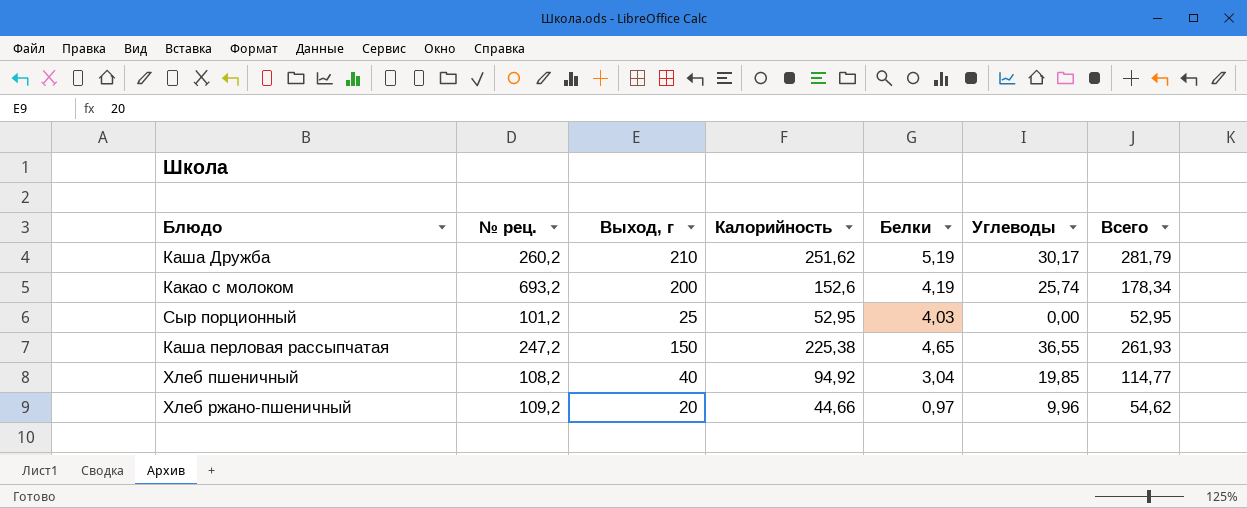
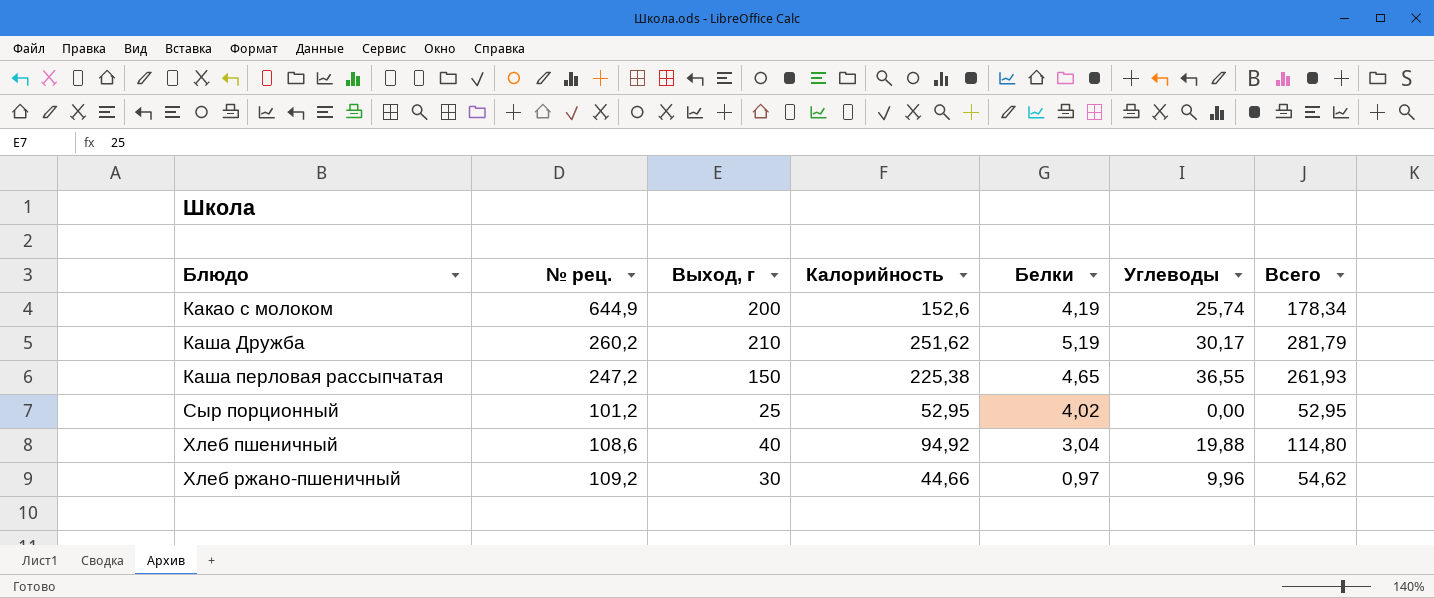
row order: none -> Блюдо ascending
Какао с молоком | № рец.: 693,2 -> 644,9
Сыр порционный | Белки: 4,03 -> 4,02
Хлеб пшеничный | № рец.: 108,2 -> 108,6
Хлеб пшеничный | Углеводы: 19,85 -> 19,88
Хлеб пшеничный | Всего: 114,77 -> 114,80
Хлеб ржано-пшеничный | Выход, г: 20 -> 30

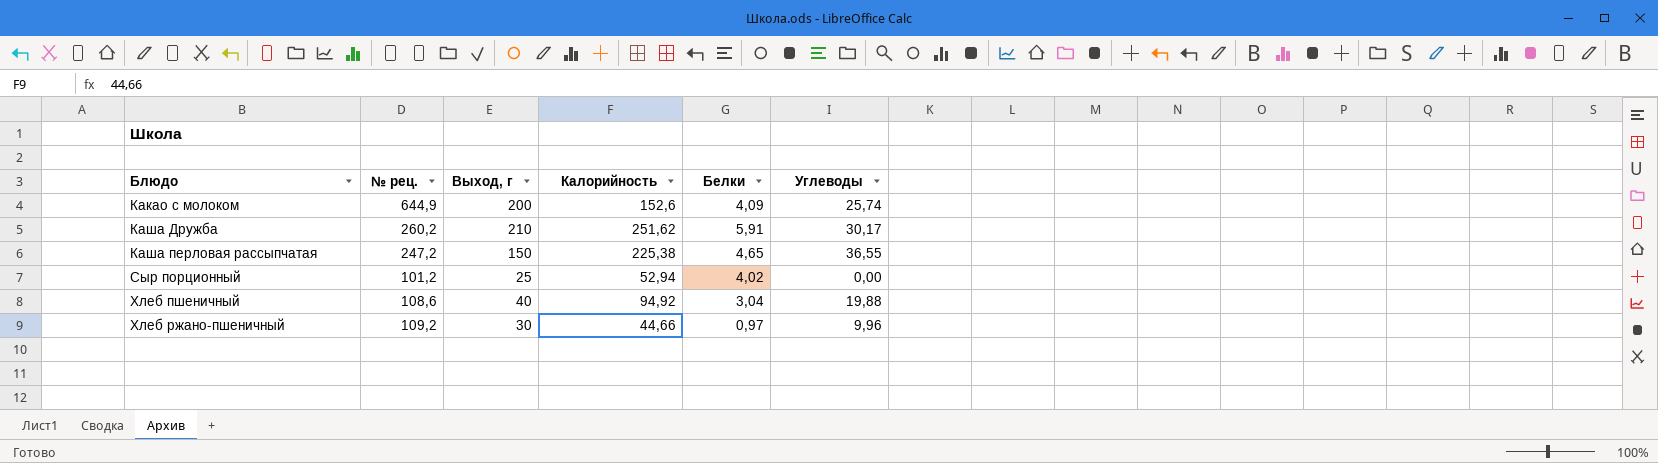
column Всего | formula: [Калорийность] + [Углеводы] -> none
Какао с молоком | Белки: 4,19 -> 4,09
Каша Дружба | Белки: 5,19 -> 5,91
Сыр порционный | Калорийность: 52,95 -> 52,94

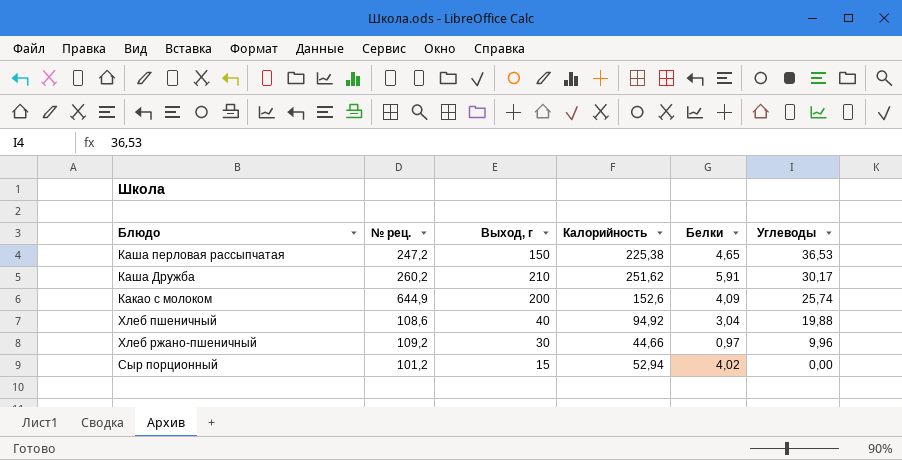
row order: Блюдо ascending -> Углеводы descending
Каша перловая рассыпчатая | Углеводы: 36,55 -> 36,53
Сыр порционный | Выход, г: 25 -> 15

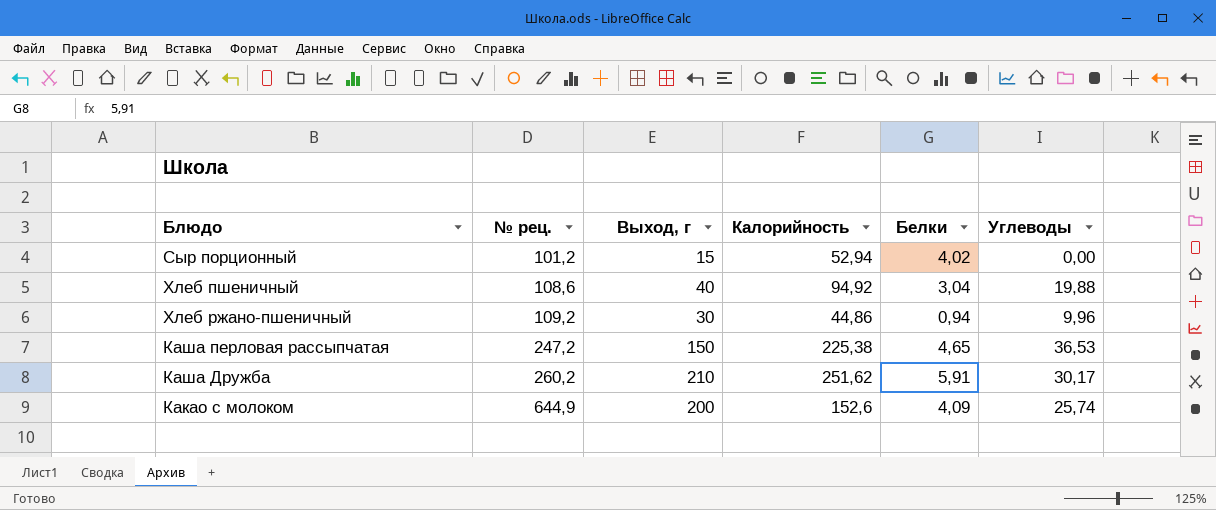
row order: Углеводы descending -> № рец. ascending
Хлеб ржано-пшеничный | Калорийность: 44,66 -> 44,86
Хлеб ржано-пшеничный | Белки: 0,97 -> 0,94

